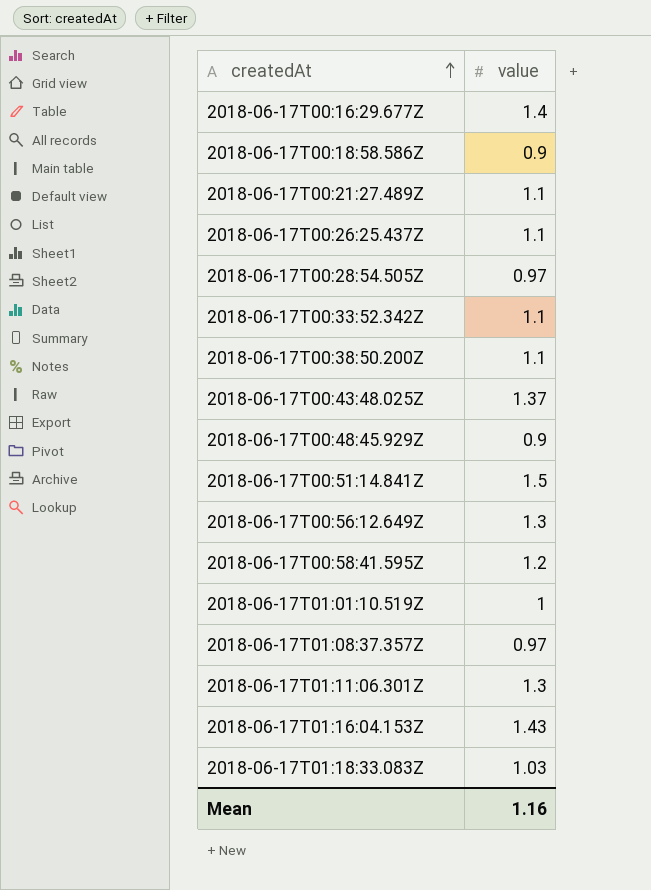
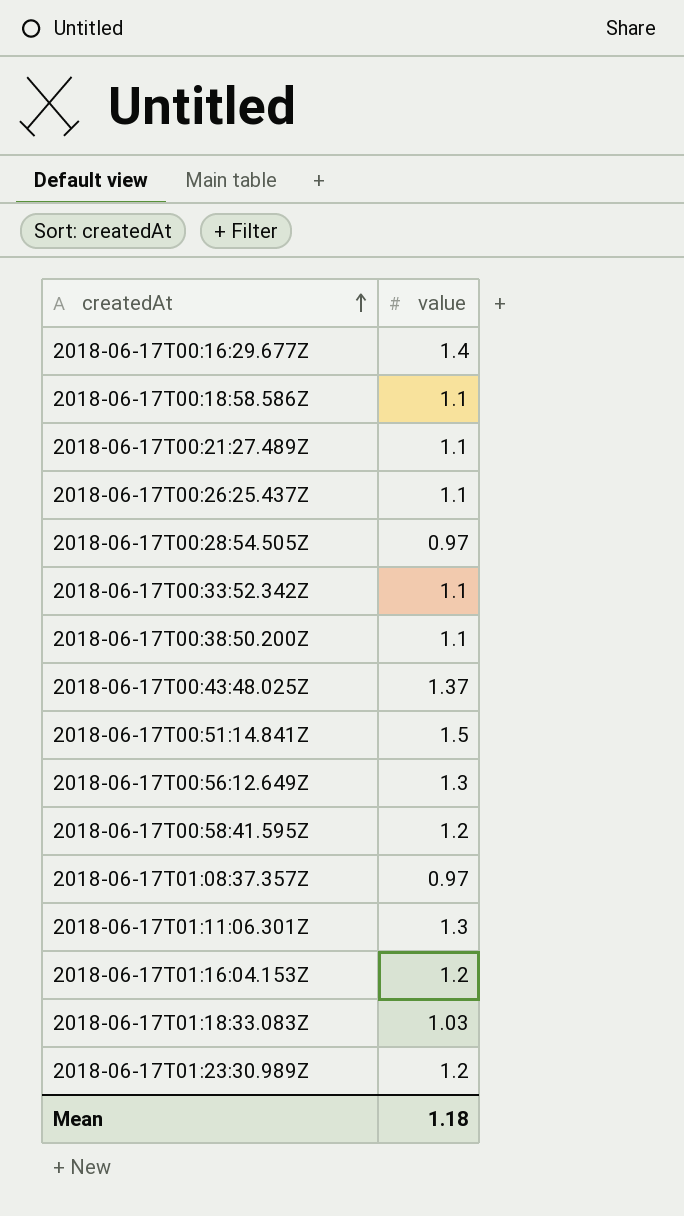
row 2018-06-17T00:48:45.929Z: 0.9 -> none
row 2018-06-17T01:01:10.519Z: 1 -> none
2018-06-17T00:18:58.586Z | value: 0.9 -> 1.1
2018-06-17T01:16:04.153Z | value: 1.43 -> 1.2
row 2018-06-17T01:23:30.989Z: none -> 1.2
Mean | value: 1.16 -> 1.18

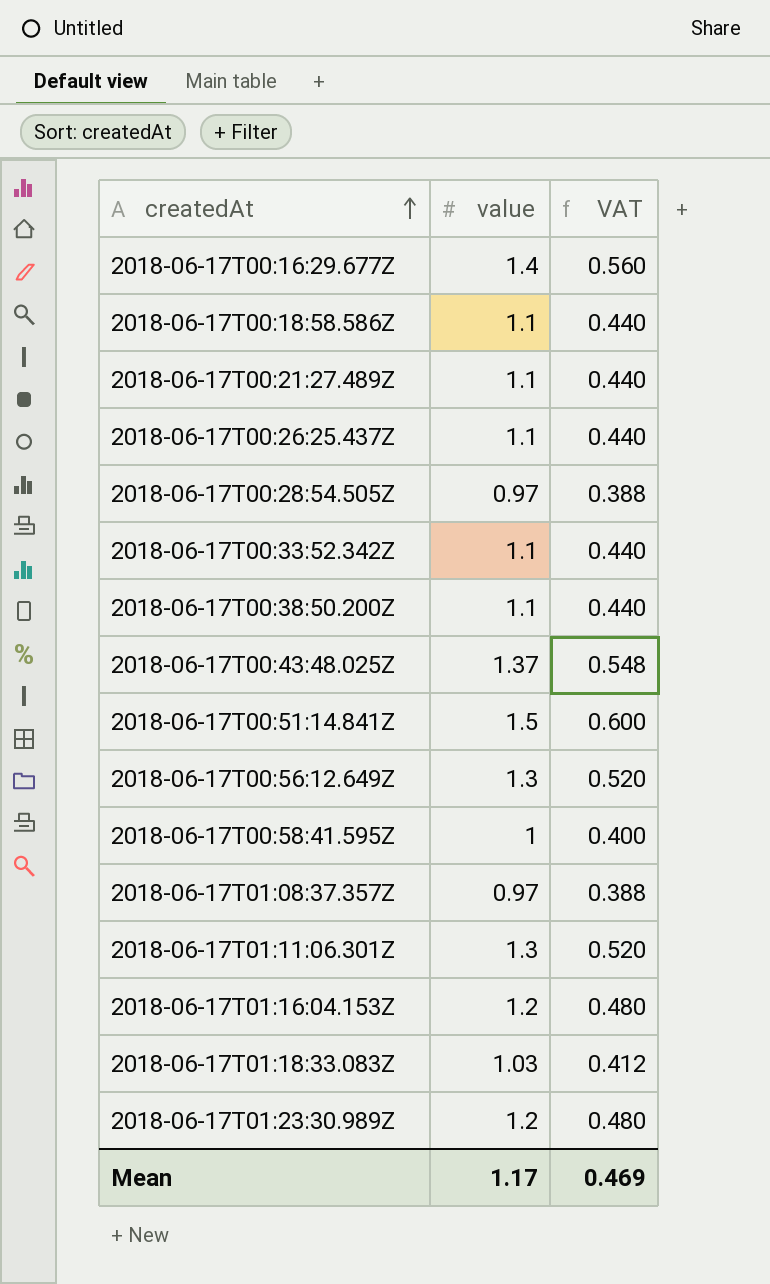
column VAT | formula: none -> [value] * 0.4
2018-06-17T00:58:41.595Z | value: 1.2 -> 1
Mean | value: 1.18 -> 1.17

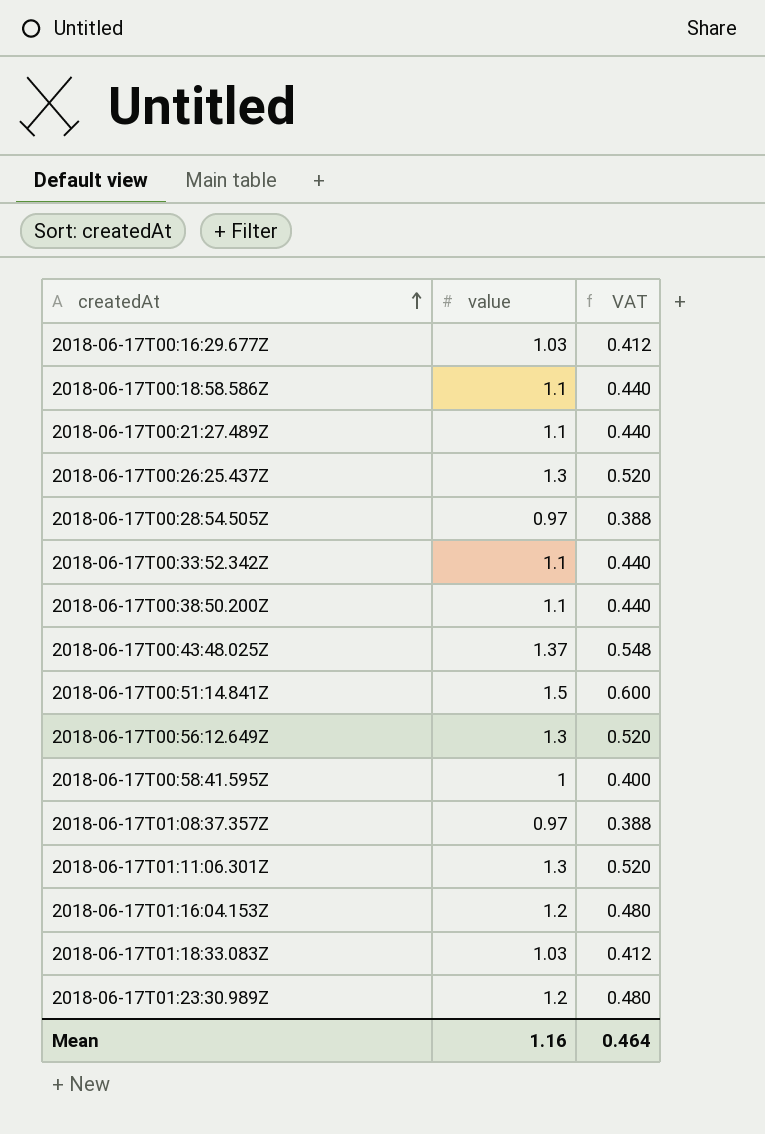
2018-06-17T00:16:29.677Z | value: 1.4 -> 1.03
2018-06-17T00:16:29.677Z | VAT: 0.560 -> 0.412
2018-06-17T00:26:25.437Z | value: 1.1 -> 1.3
2018-06-17T00:26:25.437Z | VAT: 0.440 -> 0.520
Mean | value: 1.17 -> 1.16
Mean | VAT: 0.469 -> 0.464

